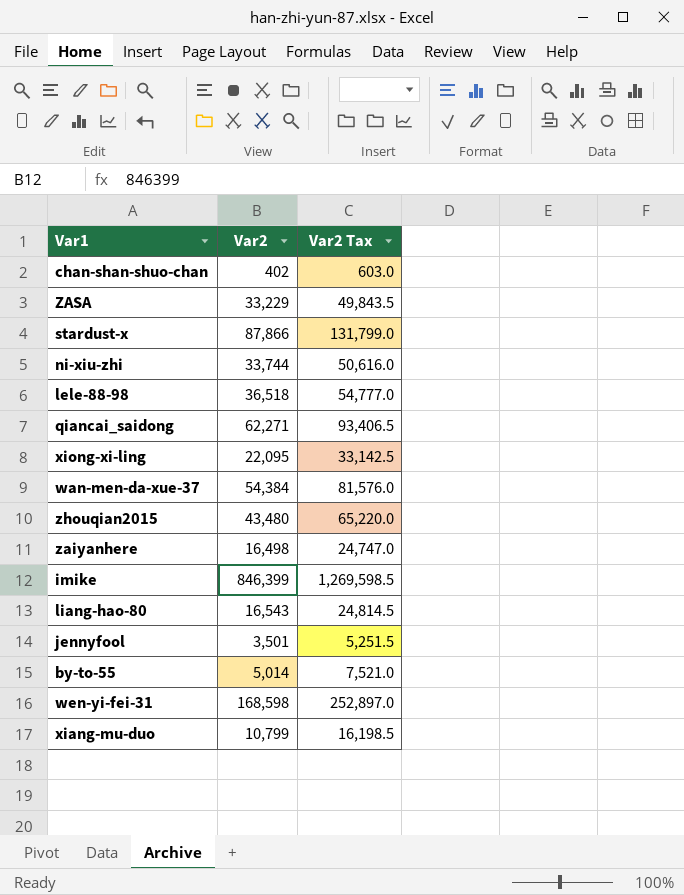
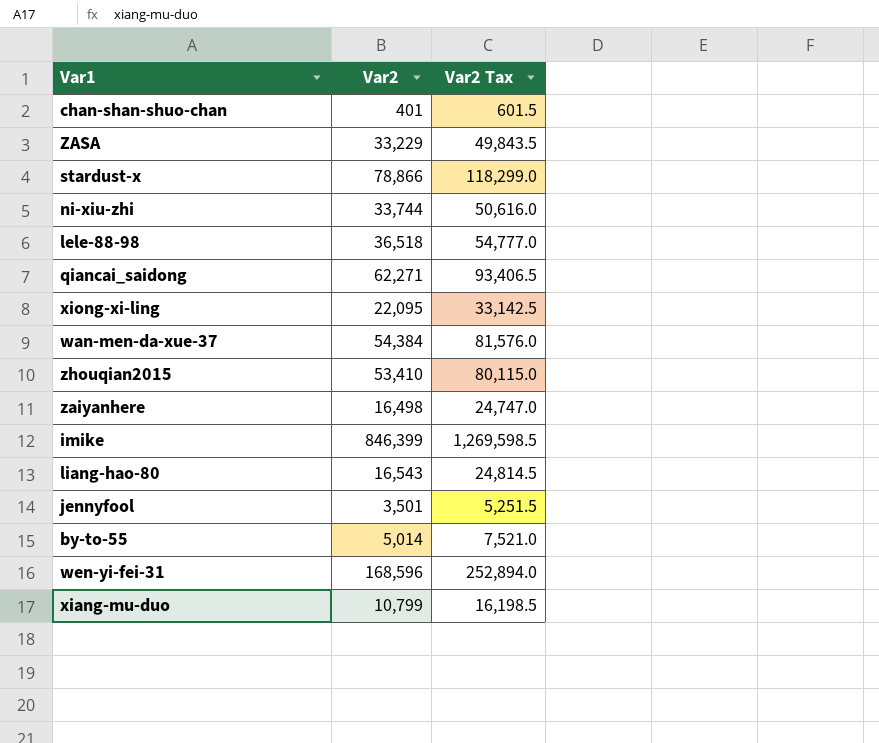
chan-shan-shuo-chan | Var2: 402 -> 401
chan-shan-shuo-chan | Var2 Tax: 603.0 -> 601.5
stardust-x | Var2: 87,866 -> 78,866
stardust-x | Var2 Tax: 131,799.0 -> 118,299.0
zhouqian2015 | Var2: 43,480 -> 53,410
zhouqian2015 | Var2 Tax: 65,220.0 -> 80,115.0
wen-yi-fei-31 | Var2: 168,598 -> 168,596
wen-yi-fei-31 | Var2 Tax: 252,897.0 -> 252,894.0

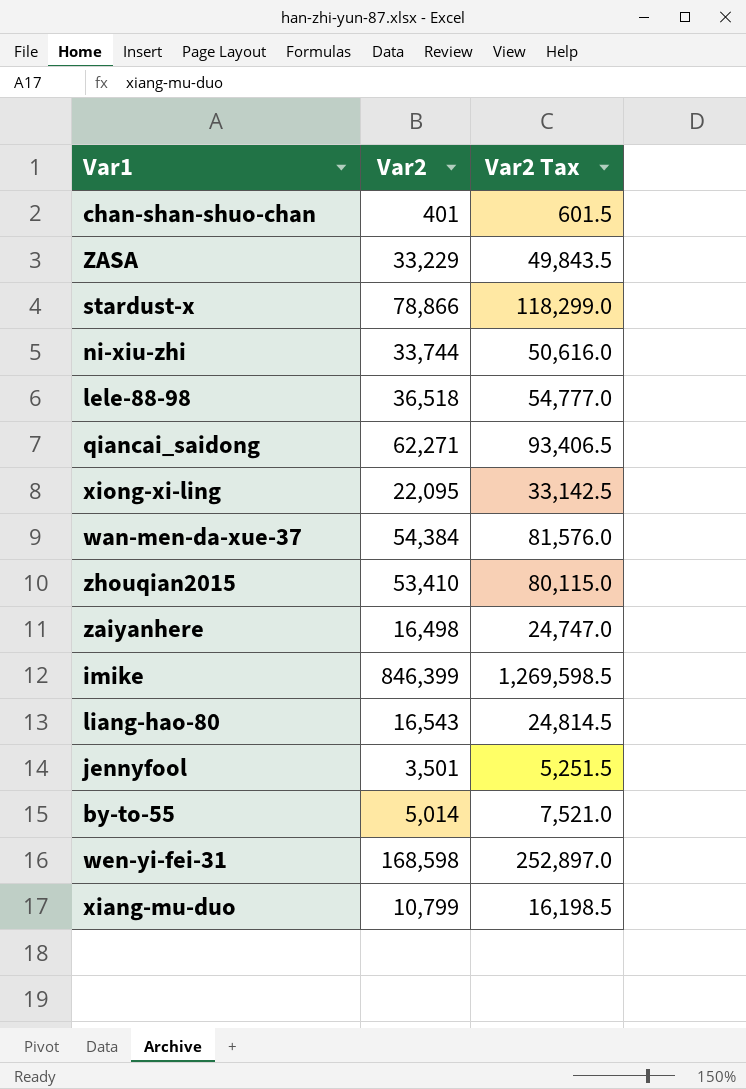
wen-yi-fei-31 | Var2: 168,596 -> 168,598
wen-yi-fei-31 | Var2 Tax: 252,894.0 -> 252,897.0

